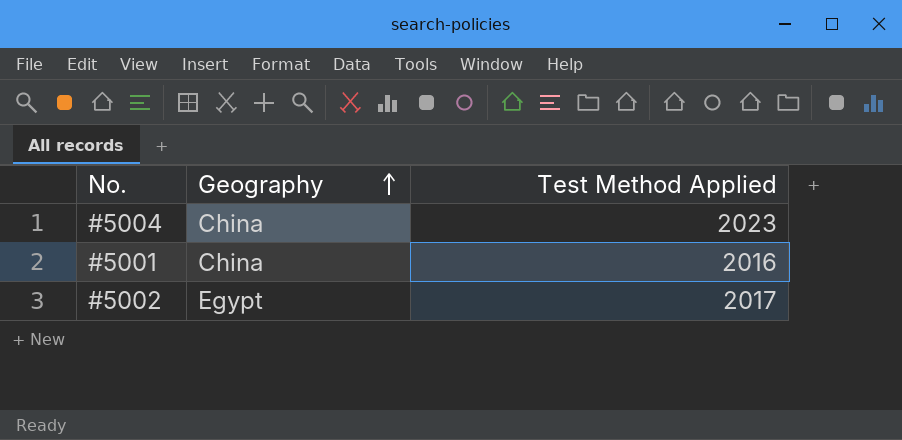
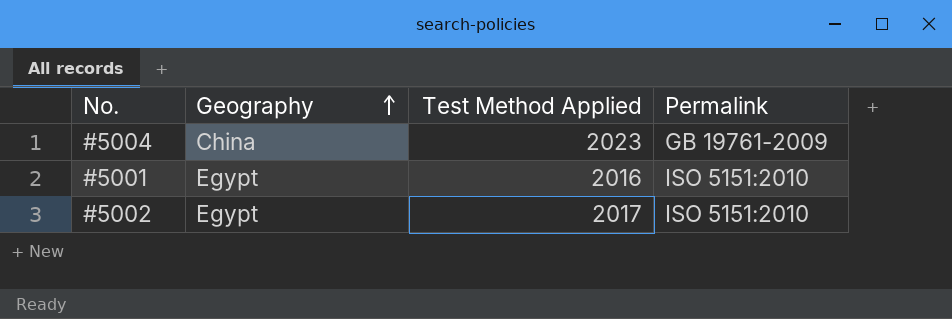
column Permalink | position: none -> 4
#5001 | Geography: China -> Egypt

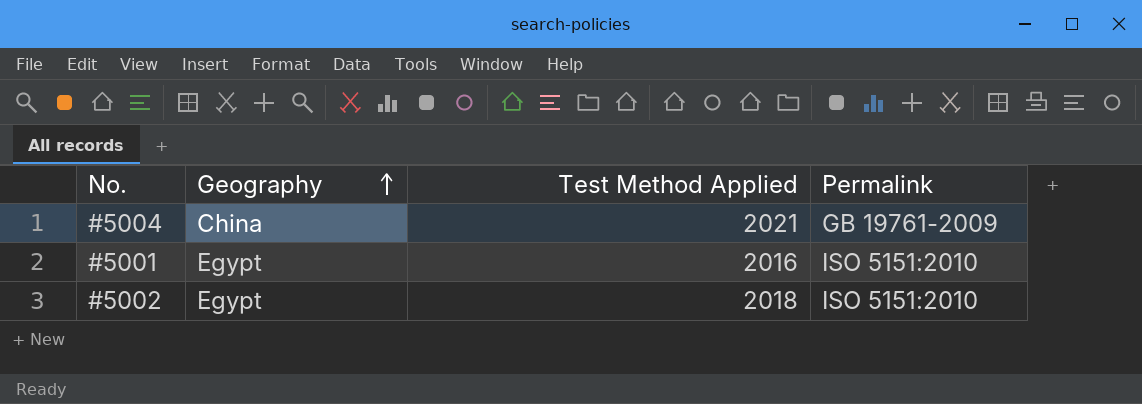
#5004 | Test Method Applied: 2023 -> 2021
#5002 | Test Method Applied: 2017 -> 2018

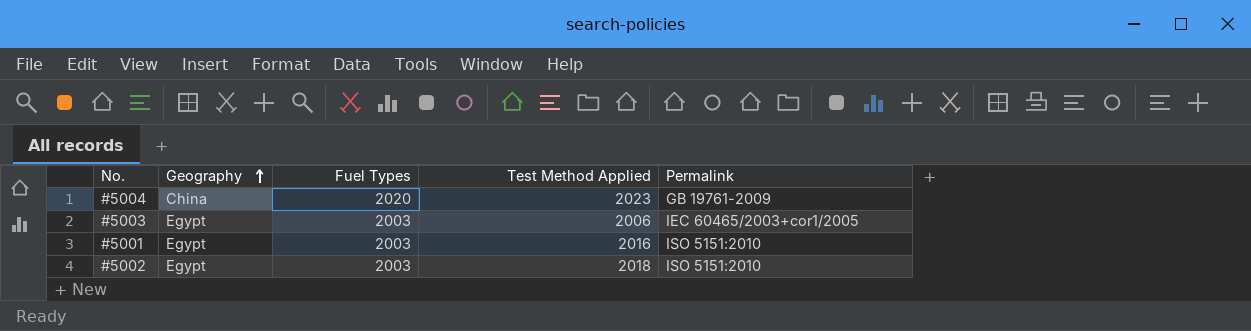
column Fuel Types | position: none -> 3
#5004 | Test Method Applied: 2021 -> 2023
row #5003: none -> Egypt | 2003 | 2006 | IEC 60465/2003+cor1/2005

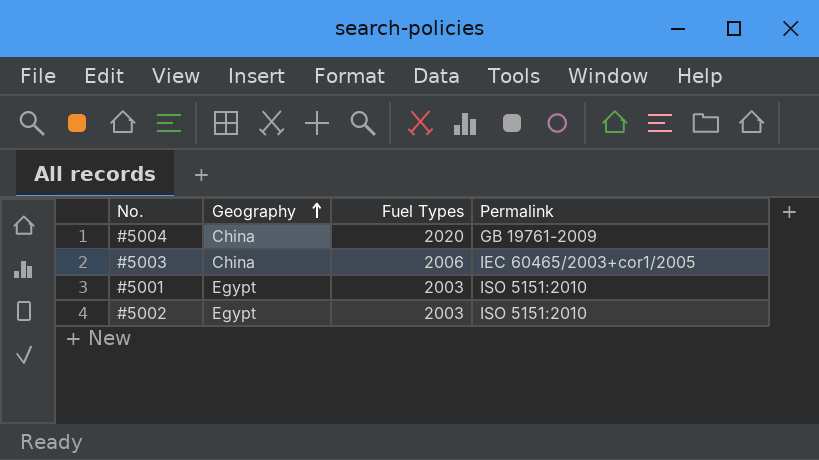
column Test Method Applied | position: 4 -> none
#5003 | Geography: Egypt -> China
#5003 | Fuel Types: 2003 -> 2006

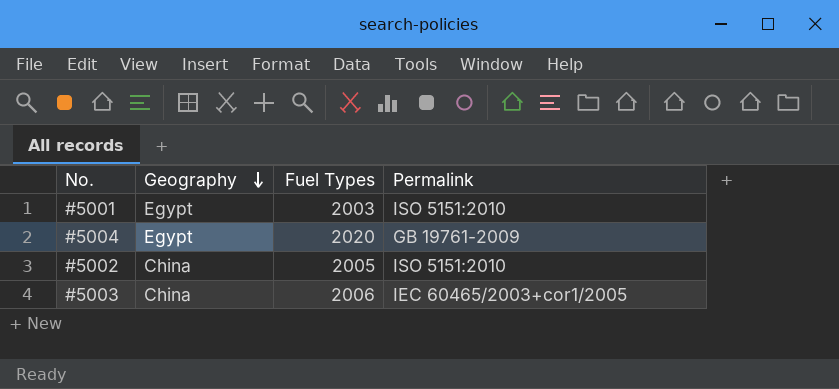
row order: Geography ascending -> Geography descending
#5004 | Geography: China -> Egypt
#5002 | Geography: Egypt -> China
#5002 | Fuel Types: 2003 -> 2005

